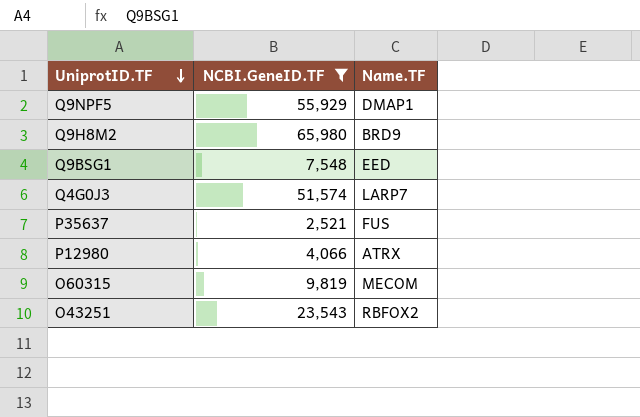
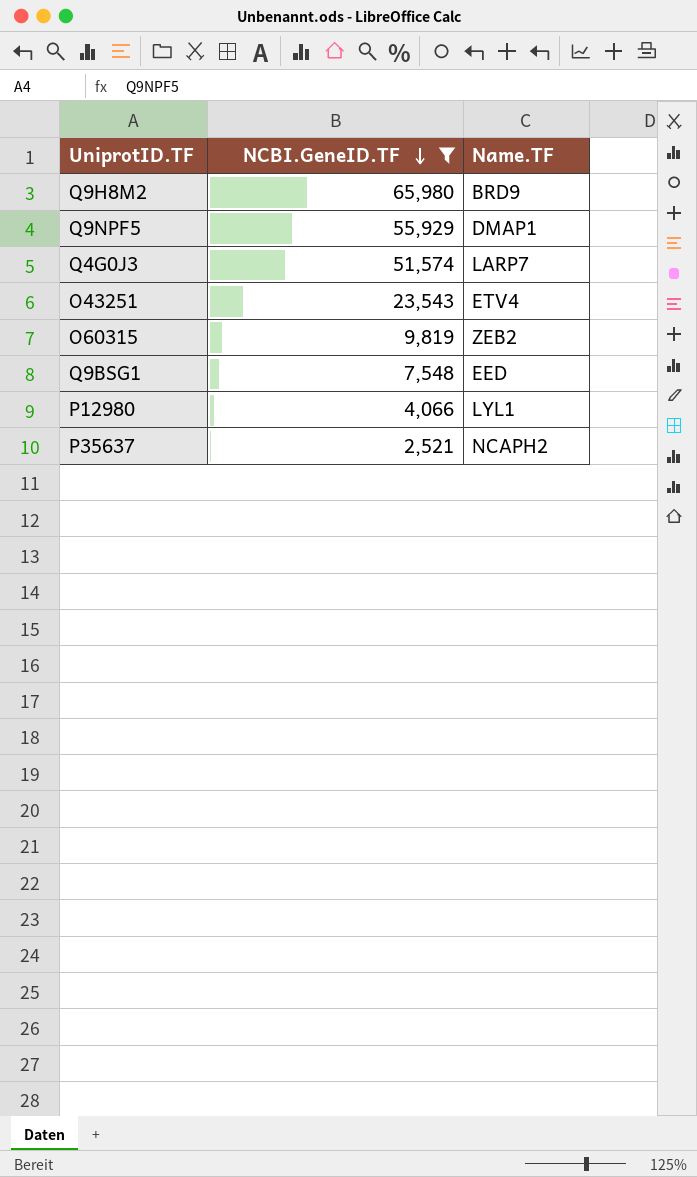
row order: UniprotID.TF descending -> NCBI.GeneID.TF descending
O43251 | Name.TF: RBFOX2 -> ETV4
O60315 | Name.TF: MECOM -> ZEB2
P12980 | Name.TF: ATRX -> LYL1
P35637 | Name.TF: FUS -> NCAPH2

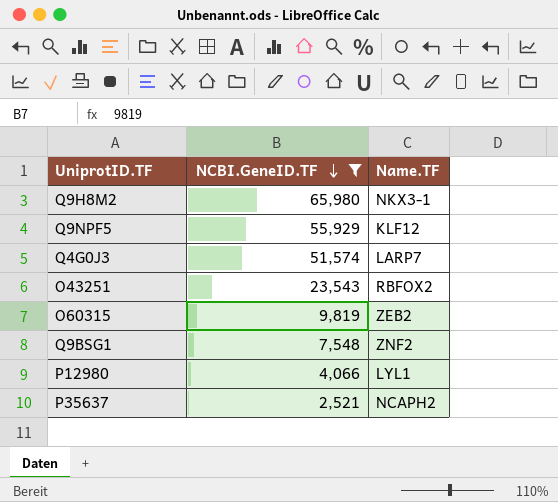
Q9H8M2 | Name.TF: BRD9 -> NKX3-1
Q9NPF5 | Name.TF: DMAP1 -> KLF12
O43251 | Name.TF: ETV4 -> RBFOX2
Q9BSG1 | Name.TF: EED -> ZNF2

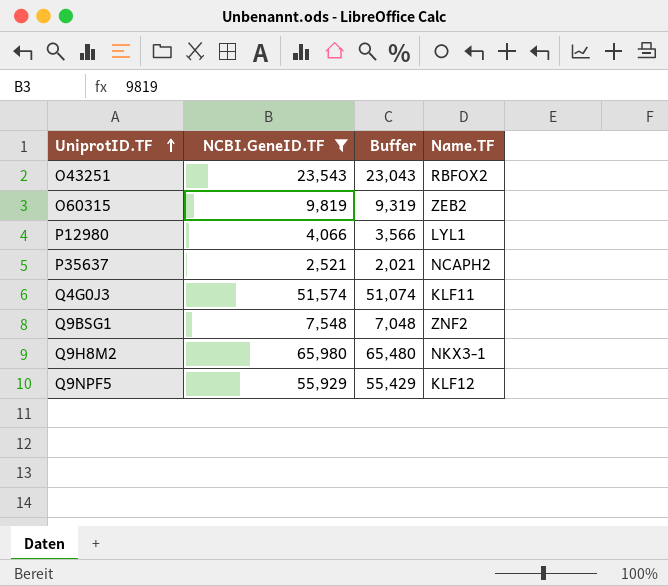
row order: NCBI.GeneID.TF descending -> UniprotID.TF ascending
column Buffer | formula: none -> [NCBI.GeneID.TF] - 500
Q4G0J3 | Name.TF: LARP7 -> KLF11

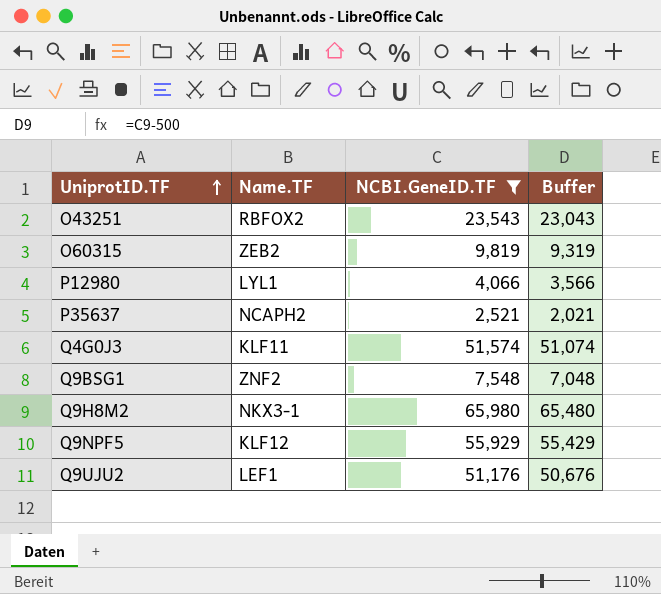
column Name.TF | position: 4 -> 2
row Q9UJU2: none -> LEF1 | 51,176 | 50,676

